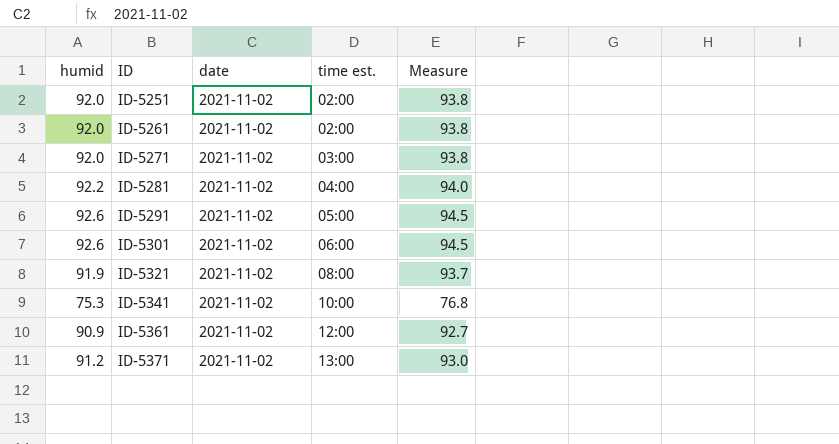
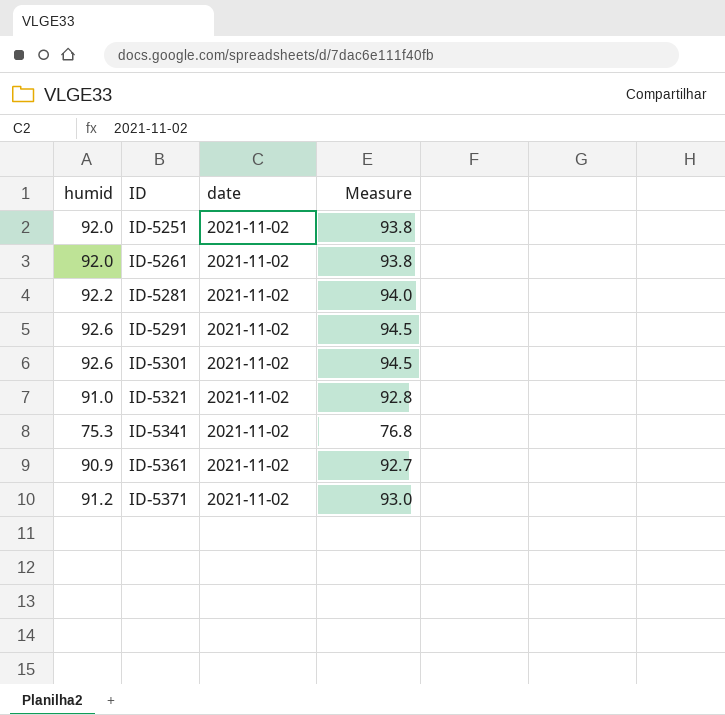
column time est. | position: 4 -> none
row ID-5271: 92.0 | 2021-11-02 | 03:00 | 93.8 -> none
ID-5321 | humid: 91.9 -> 91.0
ID-5321 | Measure: 93.7 -> 92.8

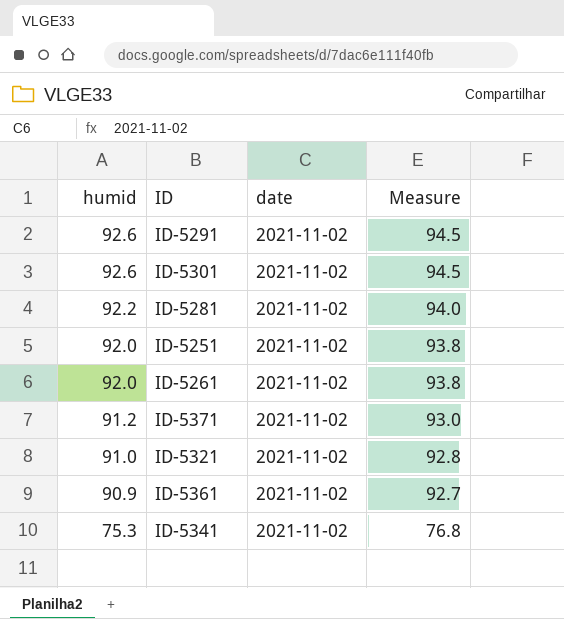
row order: ID ascending -> humid descending

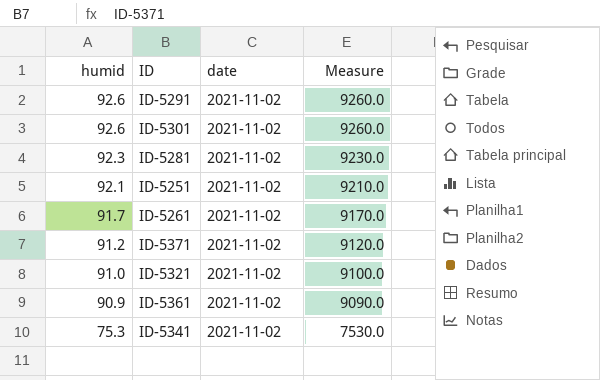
column Measure | formula: [humid] * 1.02 -> [humid] * 100
ID-5281 | humid: 92.2 -> 92.3
ID-5251 | humid: 92.0 -> 92.1
ID-5261 | humid: 92.0 -> 91.7

